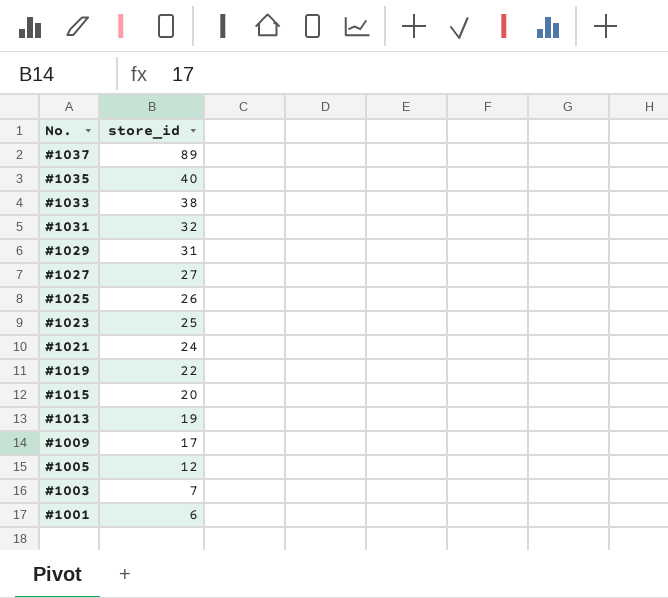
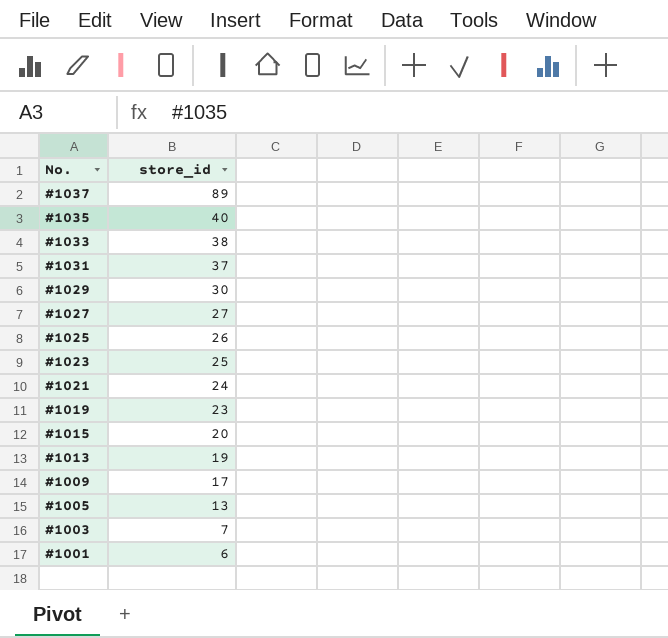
#1031 | store_id: 32 -> 37
#1029 | store_id: 31 -> 30
#1019 | store_id: 22 -> 23
#1005 | store_id: 12 -> 13

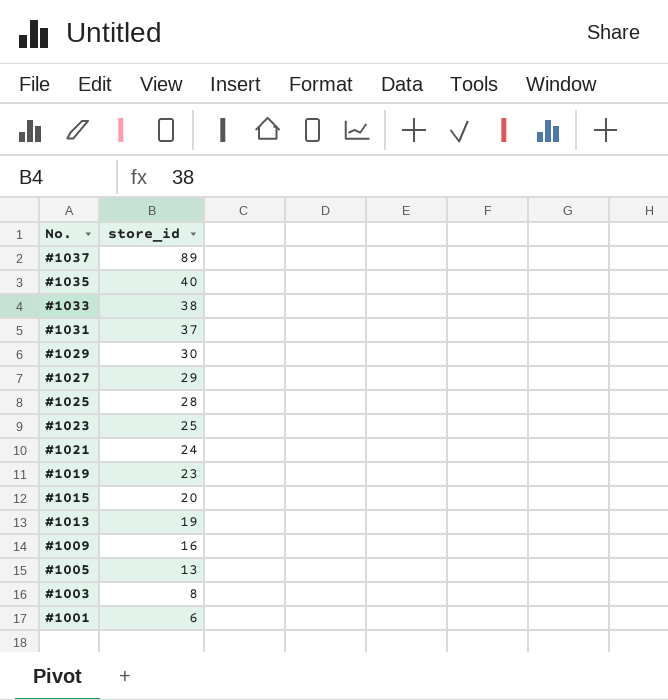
#1027 | store_id: 27 -> 29
#1025 | store_id: 26 -> 28
#1009 | store_id: 17 -> 16
#1003 | store_id: 7 -> 8

